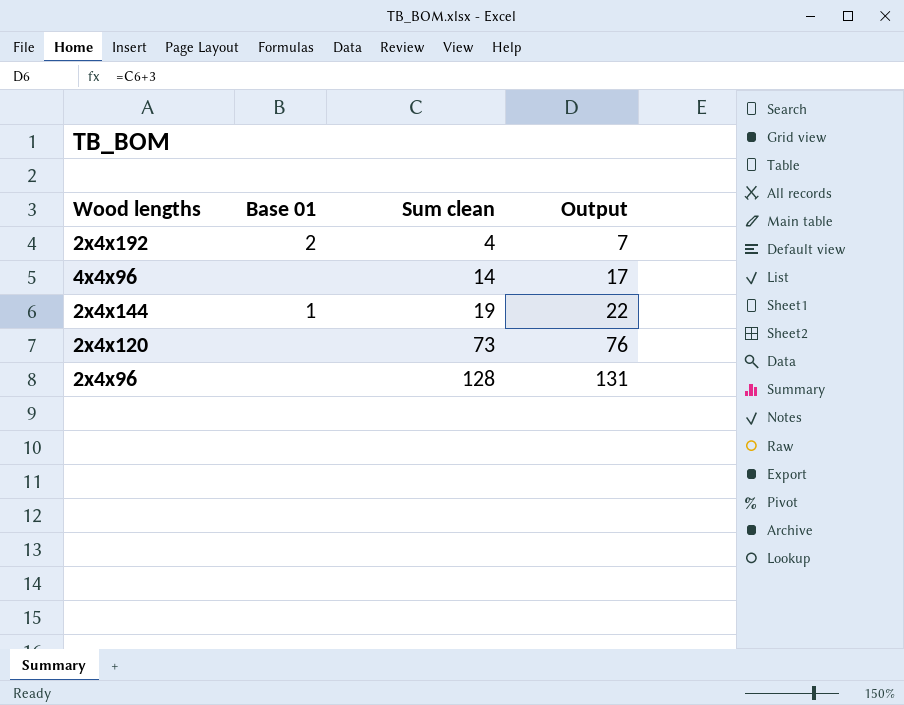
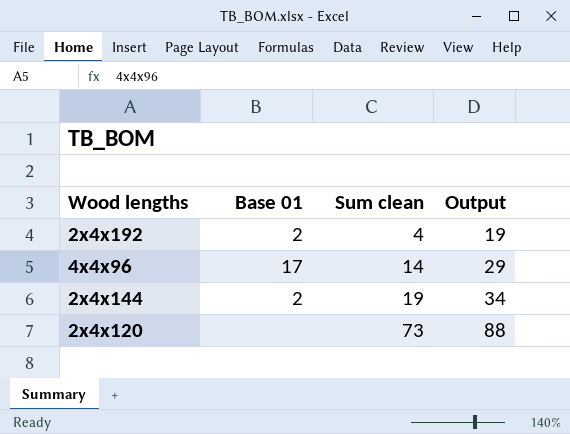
column Output | formula: [Sum clean] + 3 -> [Sum clean] + 15
row 2x4x96: none | 128 | 131 -> none
4x4x96 | Base 01: none -> 17
2x4x144 | Base 01: 1 -> 2

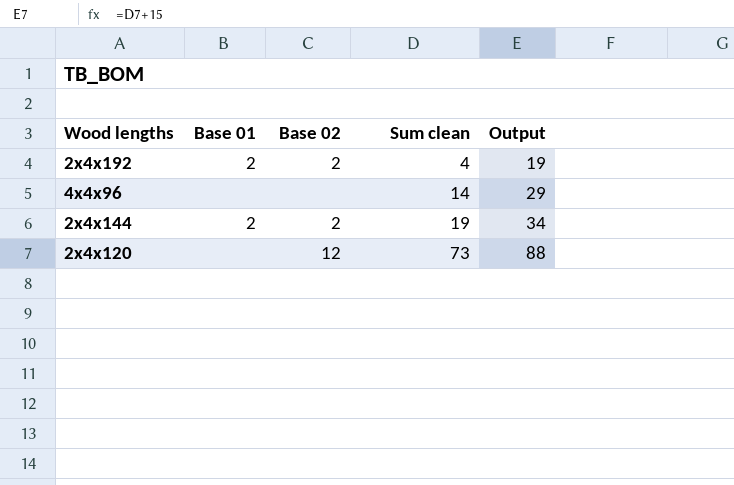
column Base 02 | position: none -> 3
4x4x96 | Base 01: 17 -> none

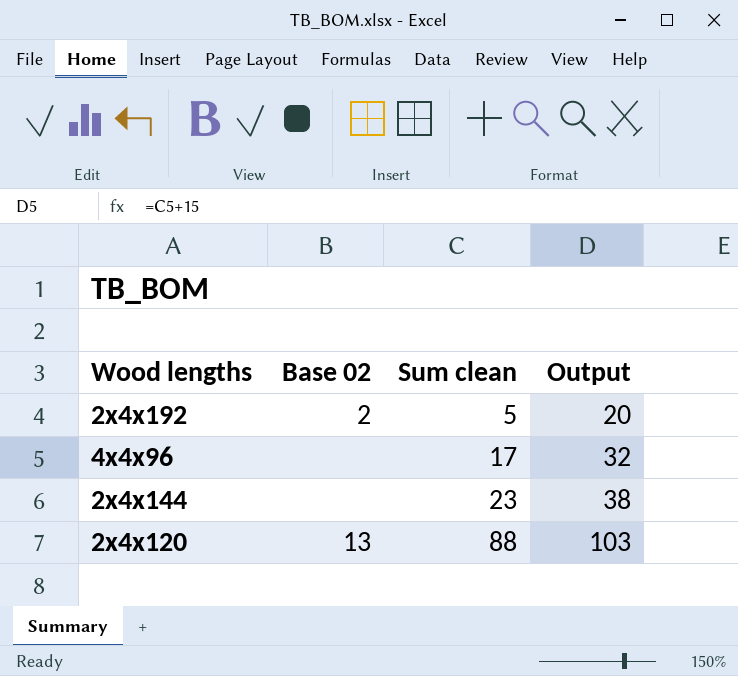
column Base 01 | position: 2 -> none
2x4x192 | Sum clean: 4 -> 5
2x4x192 | Output: 19 -> 20
4x4x96 | Sum clean: 14 -> 17
4x4x96 | Output: 29 -> 32
2x4x144 | Base 02: 2 -> none
2x4x144 | Sum clean: 19 -> 23
2x4x144 | Output: 34 -> 38
2x4x120 | Base 02: 12 -> 13
2x4x120 | Sum clean: 73 -> 88
2x4x120 | Output: 88 -> 103

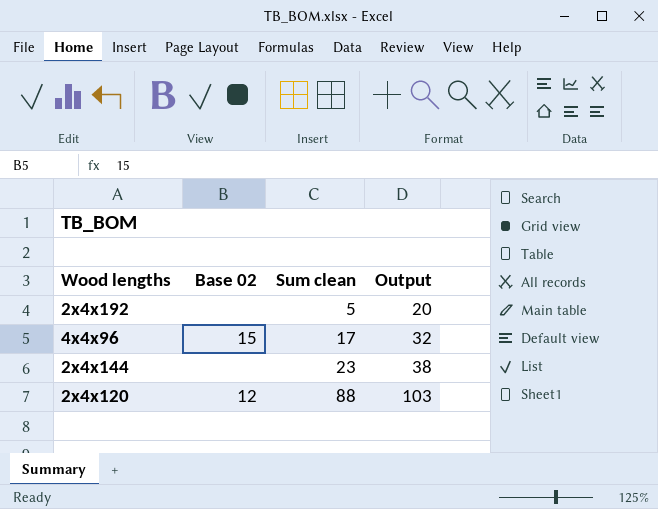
2x4x192 | Base 02: 2 -> none
4x4x96 | Base 02: none -> 15
2x4x120 | Base 02: 13 -> 12

